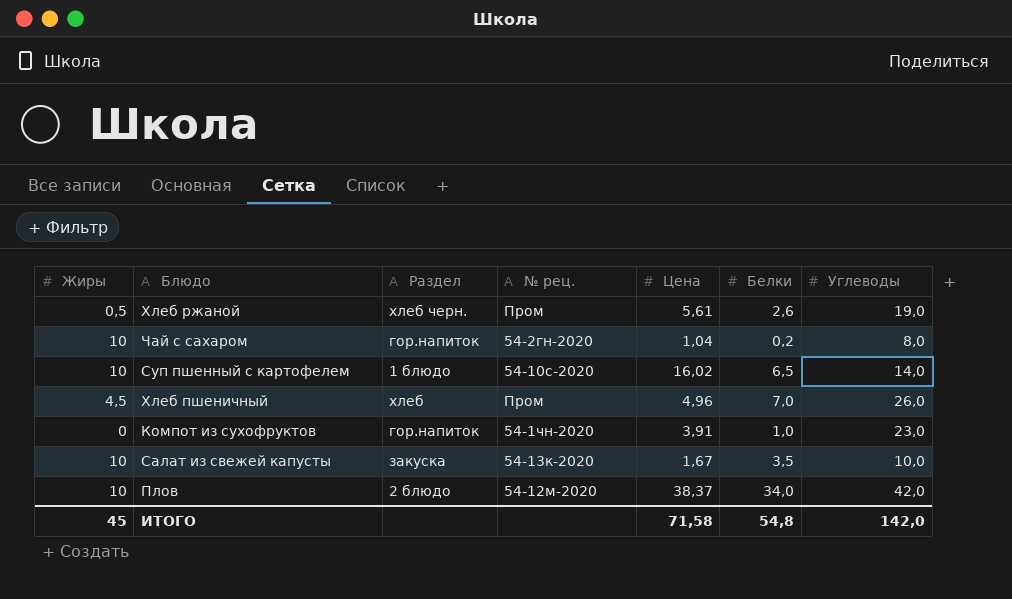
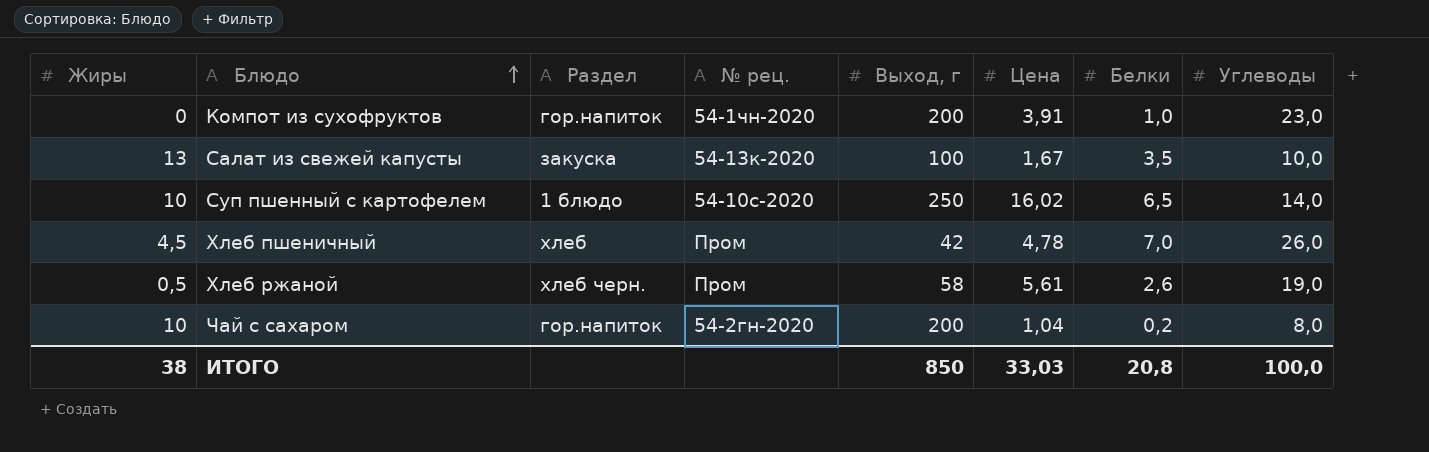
row order: none -> Блюдо ascending
column Выход, г | position: none -> 5
row Плов: 10 | 2 блюдо | 54-12м-2020 | 38,37 | 34,0 | 42,0 -> none
Салат из свежей капусты | Жиры: 10 -> 13
Хлеб пшеничный | Цена: 4,96 -> 4,78
ИТОГО | Жиры: 45 -> 38
ИТОГО | Цена: 71,58 -> 33,03
ИТОГО | Белки: 54,8 -> 20,8
ИТОГО | Углеводы: 142,0 -> 100,0

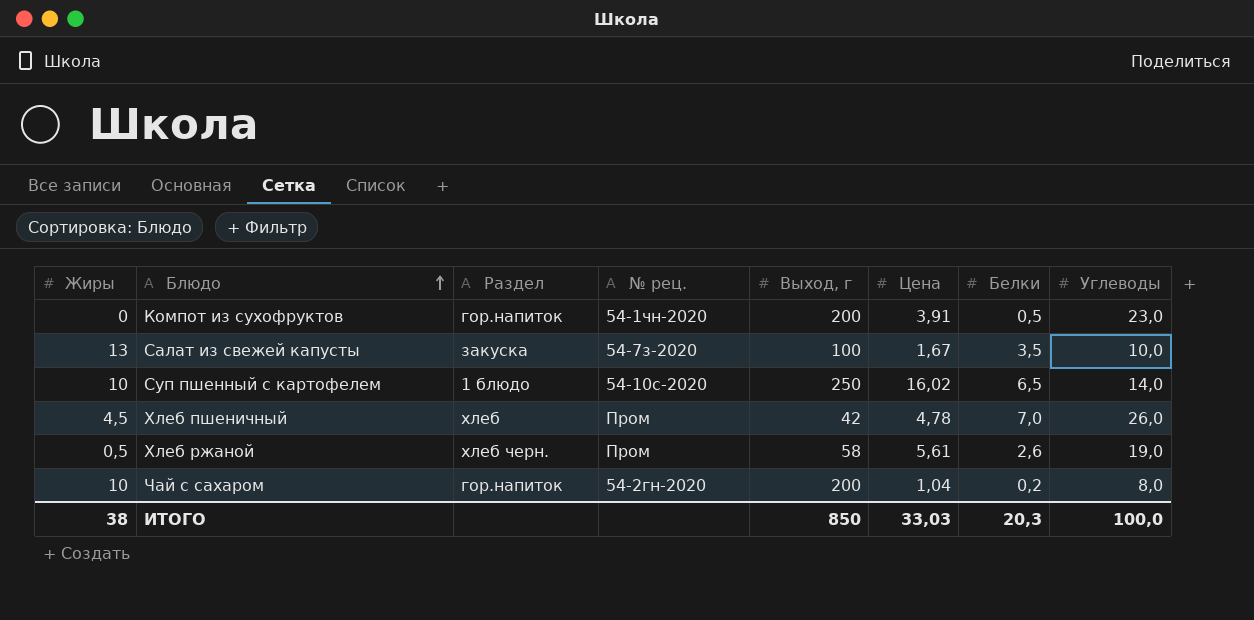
Компот из сухофруктов | Белки: 1,0 -> 0,5
Салат из свежей капусты | № рец.: 54-13к-2020 -> 54-7з-2020
ИТОГО | Белки: 20,8 -> 20,3

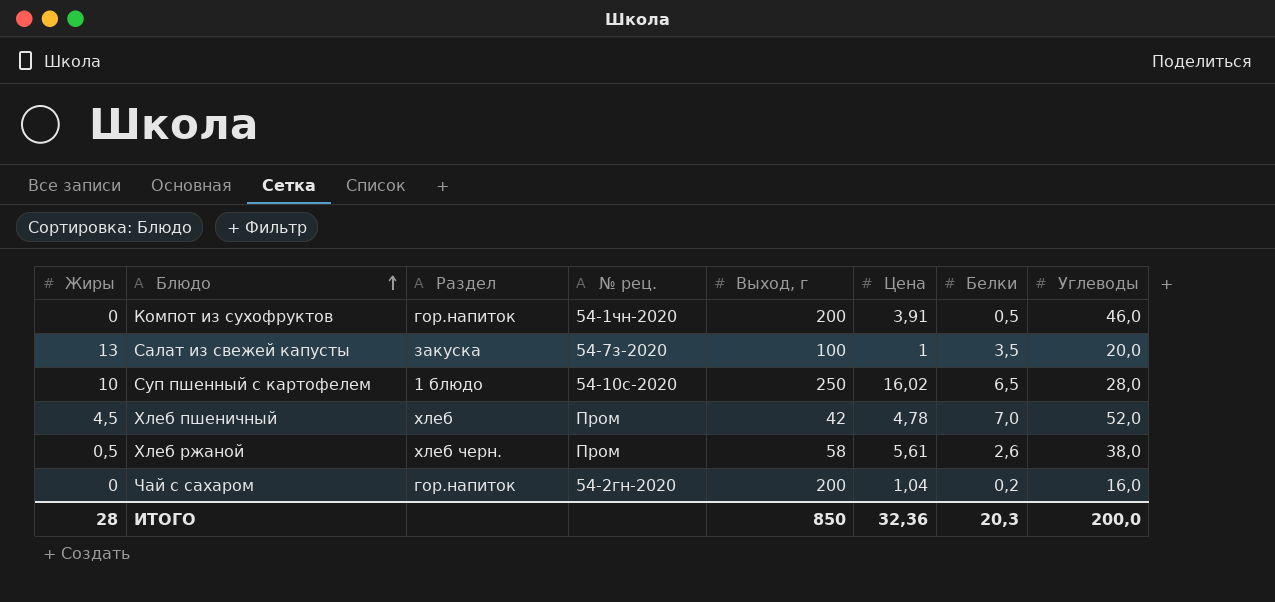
Компот из сухофруктов | Углеводы: 23,0 -> 46,0
Салат из свежей капусты | Цена: 1,67 -> 1
Салат из свежей капусты | Углеводы: 10,0 -> 20,0
Суп пшенный с картофелем | Углеводы: 14,0 -> 28,0
Хлеб пшеничный | Углеводы: 26,0 -> 52,0
Хлеб ржаной | Углеводы: 19,0 -> 38,0
Чай с сахаром | Жиры: 10 -> 0
Чай с сахаром | Углеводы: 8,0 -> 16,0
ИТОГО | Жиры: 38 -> 28
ИТОГО | Цена: 33,03 -> 32,36
ИТОГО | Углеводы: 100,0 -> 200,0

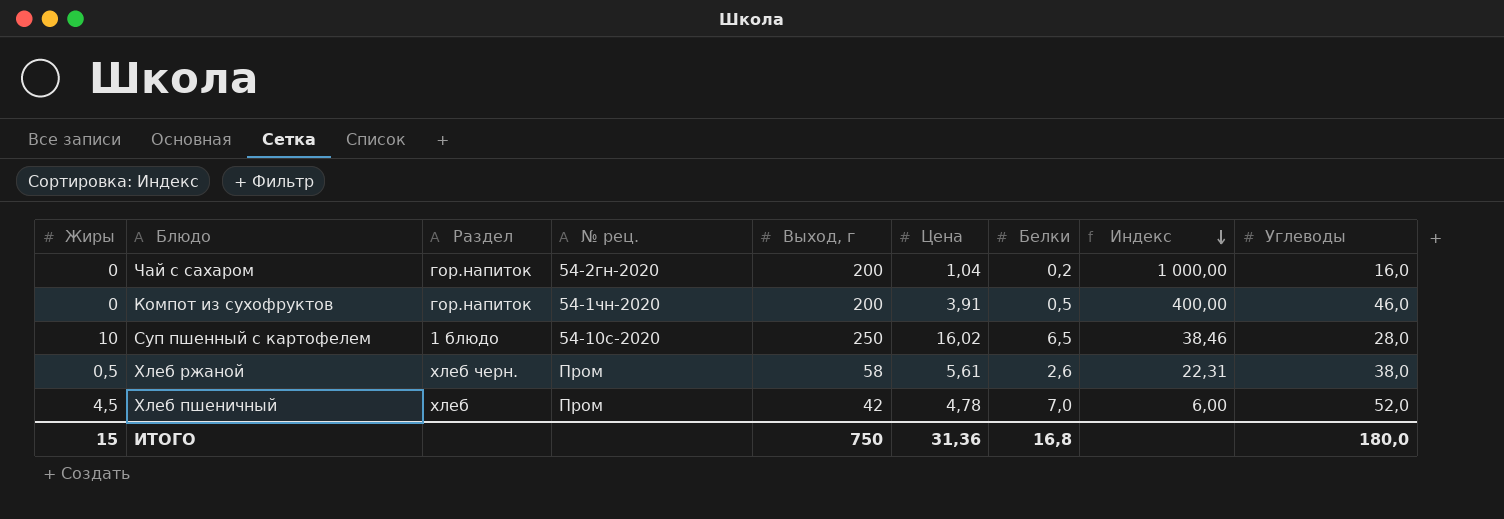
row order: Блюдо ascending -> Индекс descending
column Индекс | formula: none -> [Выход, г] / [Белки]
row Салат из свежей капусты: 13 | закуска | 54-7з-2020 | 100 | 1 | 3,5 | 20,0 -> none
ИТОГО | Жиры: 28 -> 15
ИТОГО | Выход, г: 850 -> 750
ИТОГО | Цена: 32,36 -> 31,36
ИТОГО | Белки: 20,3 -> 16,8
ИТОГО | Углеводы: 200,0 -> 180,0

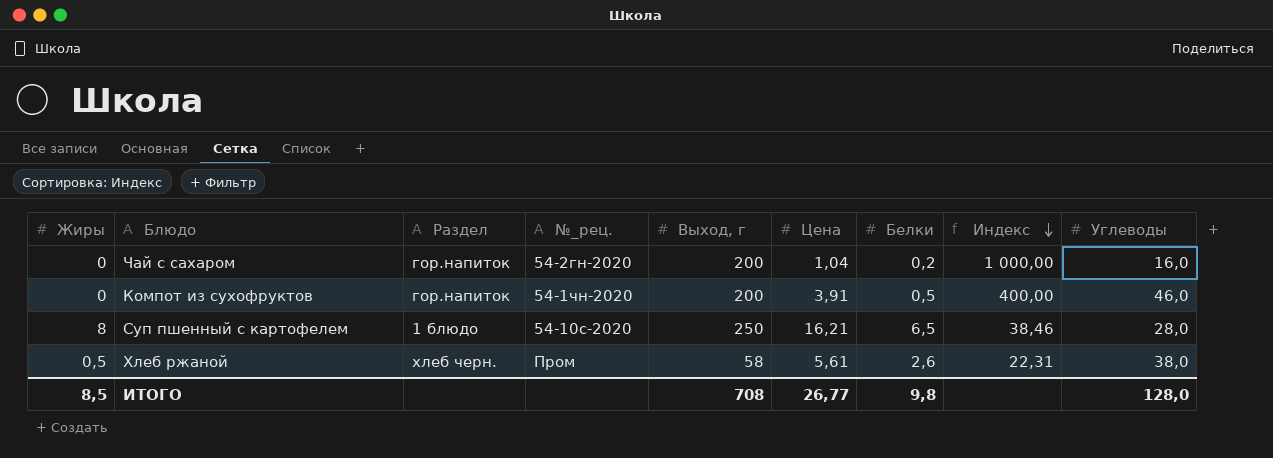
column name: № рец. -> №_рец.
row Хлеб пшеничный: 4,5 | хлеб | Пром | 42 | 4,78 | 7,0 | 6,00 | 52,0 -> none
Суп пшенный с картофелем | Жиры: 10 -> 8
Суп пшенный с картофелем | Цена: 16,02 -> 16,21
ИТОГО | Жиры: 15 -> 8,5
ИТОГО | Выход, г: 750 -> 708
ИТОГО | Цена: 31,36 -> 26,77
ИТОГО | Белки: 16,8 -> 9,8
ИТОГО | Углеводы: 180,0 -> 128,0

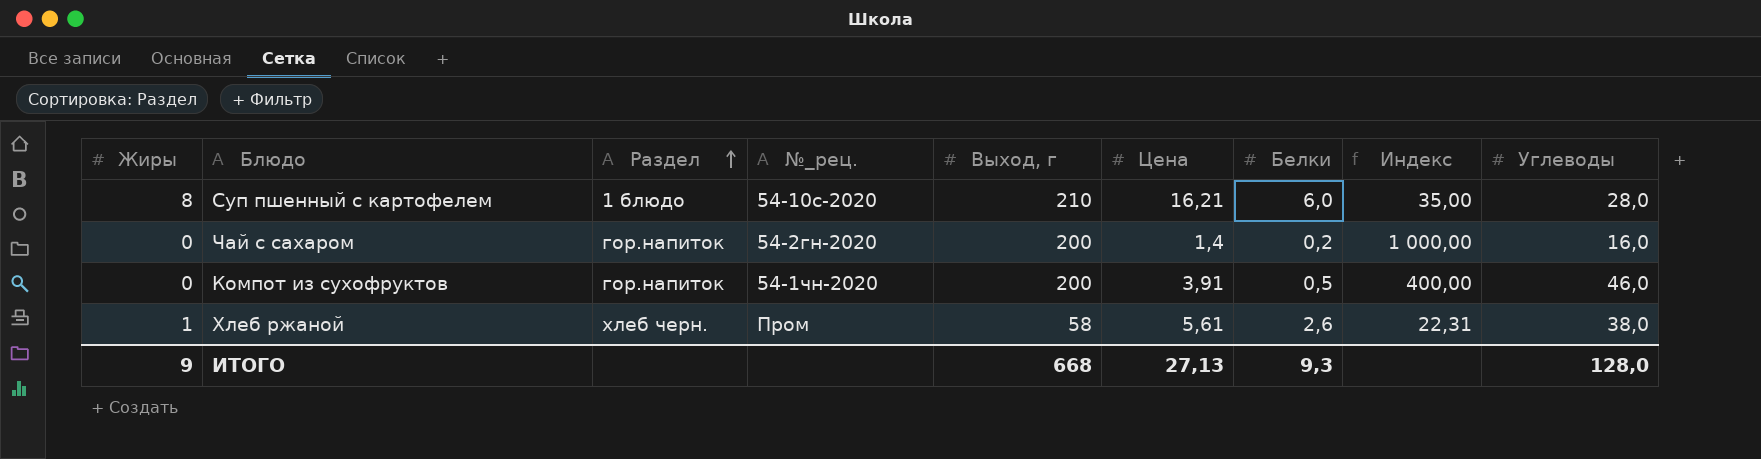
row order: Индекс descending -> Раздел ascending
Суп пшенный с картофелем | Выход, г: 250 -> 210
Суп пшенный с картофелем | Белки: 6,5 -> 6,0
Суп пшенный с картофелем | Индекс: 38,46 -> 35,00
Чай с сахаром | Цена: 1,04 -> 1,4
Хлеб ржаной | Жиры: 0,5 -> 1
ИТОГО | Жиры: 8,5 -> 9
ИТОГО | Выход, г: 708 -> 668
ИТОГО | Цена: 26,77 -> 27,13
ИТОГО | Белки: 9,8 -> 9,3

